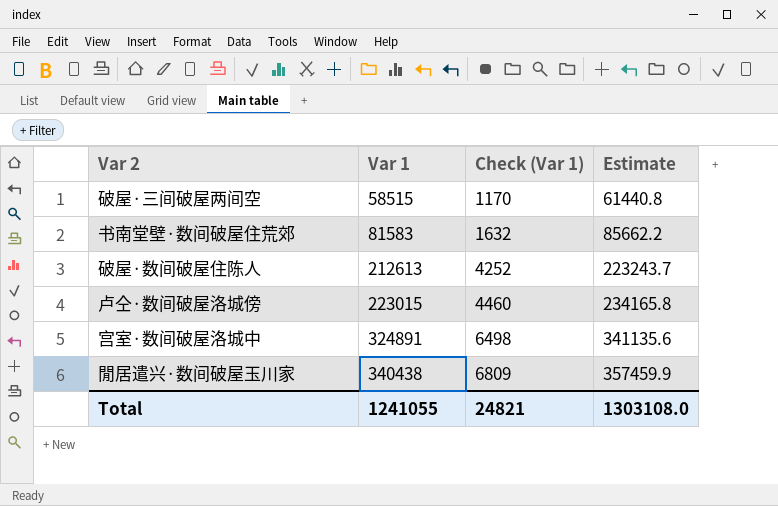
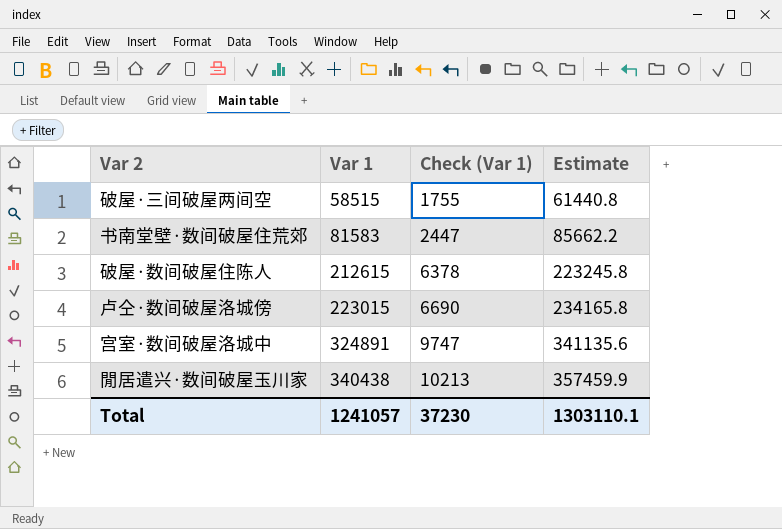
column Check (Var 1) | formula: [Var 1] * 0.02 -> [Var 1] * 0.03
破屋·数间破屋住陈人 | Var 1: 212613 -> 212615
破屋·数间破屋住陈人 | Estimate: 223243.7 -> 223245.8
Total | Var 1: 1241055 -> 1241057
Total | Check (Var 1): 24821 -> 37230
Total | Estimate: 1303108.0 -> 1303110.1

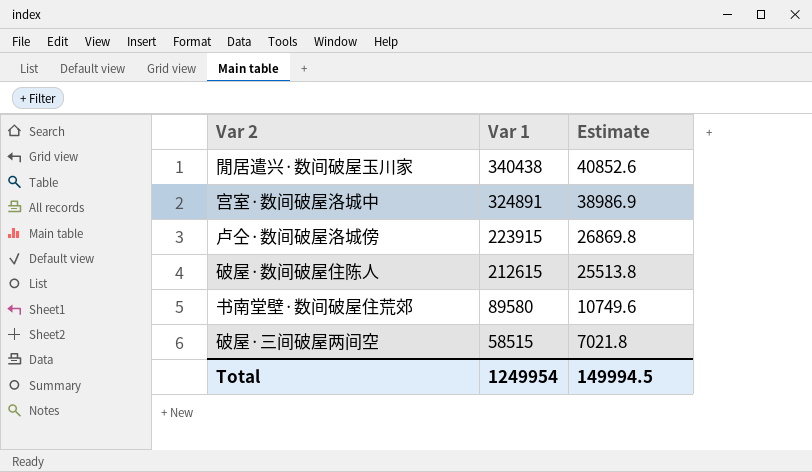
row order: Var 1 ascending -> Var 1 descending
column Check (Var 1) | formula: [Var 1] * 0.03 -> none
column Estimate | formula: [Var 1] * 1.05 -> [Var 1] * 0.12
卢仝·数间破屋洛城傍 | Var 1: 223015 -> 223915
书南堂壁·数间破屋住荒郊 | Var 1: 81583 -> 89580
Total | Var 1: 1241057 -> 1249954
Total | Estimate: 1303110.1 -> 149994.5

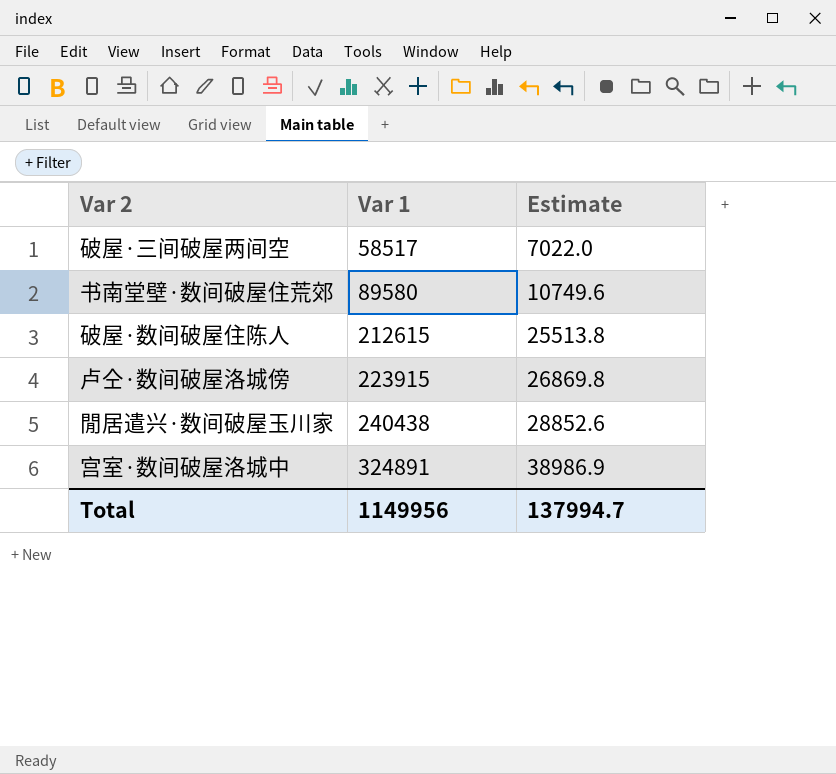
row order: Var 1 descending -> Var 1 ascending
破屋·三间破屋两间空 | Var 1: 58515 -> 58517
破屋·三间破屋两间空 | Estimate: 7021.8 -> 7022.0
閒居遣兴·数间破屋玉川家 | Var 1: 340438 -> 240438
閒居遣兴·数间破屋玉川家 | Estimate: 40852.6 -> 28852.6
Total | Var 1: 1249954 -> 1149956
Total | Estimate: 149994.5 -> 137994.7

